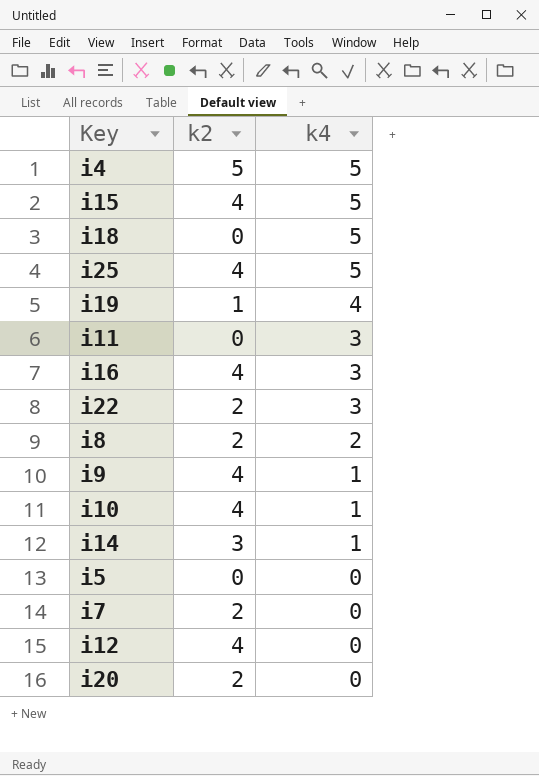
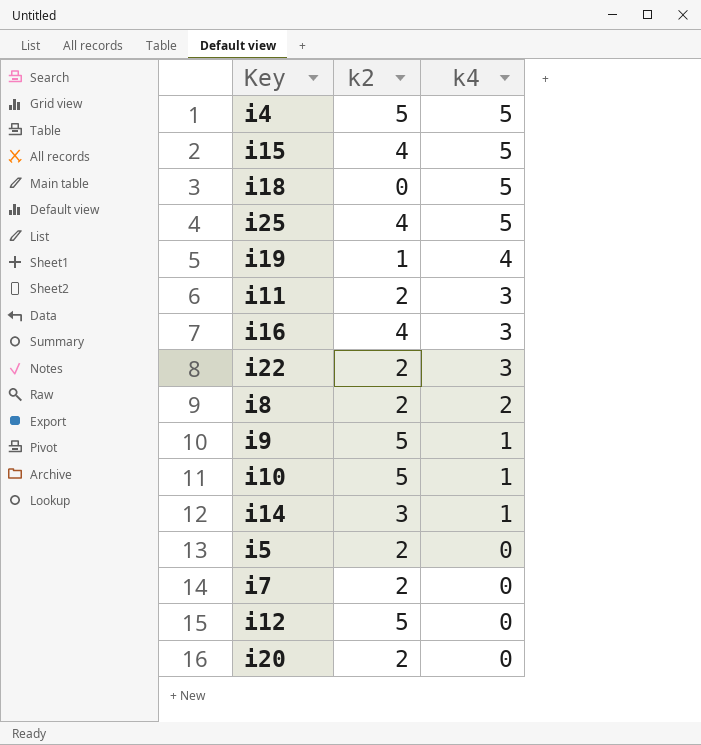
i11 | k2: 0 -> 2
i9 | k2: 4 -> 5
i10 | k2: 4 -> 5
i5 | k2: 0 -> 2
i12 | k2: 4 -> 5

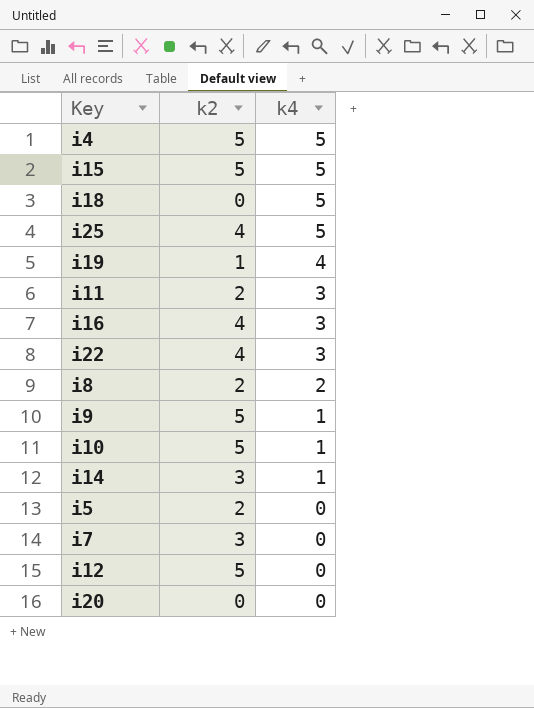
i15 | k2: 4 -> 5
i22 | k2: 2 -> 4
i7 | k2: 2 -> 3
i20 | k2: 2 -> 0

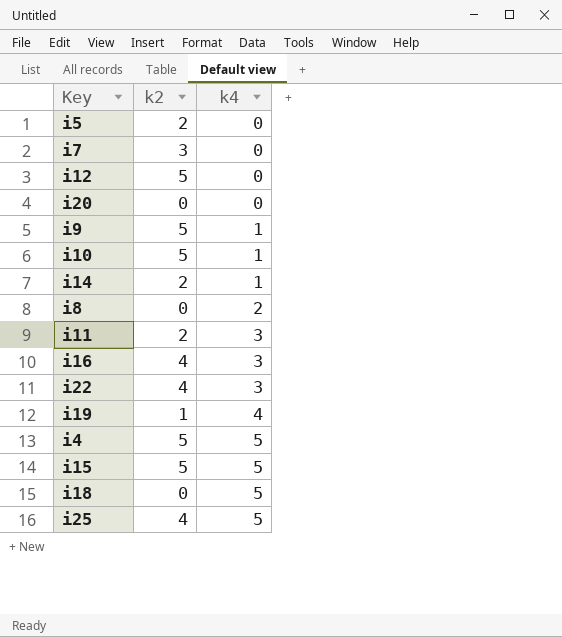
row order: k4 descending -> k4 ascending
i14 | k2: 3 -> 2
i8 | k2: 2 -> 0

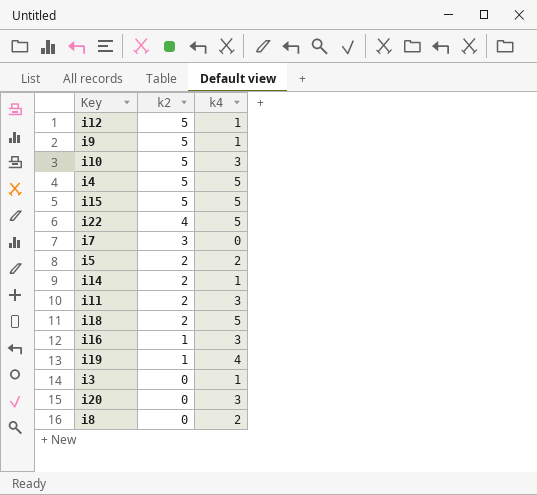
row order: k4 ascending -> k2 descending
row i25: 4 | 5 -> none
i12 | k4: 0 -> 1
i10 | k4: 1 -> 3
i22 | k4: 3 -> 5
i5 | k4: 0 -> 2
i18 | k2: 0 -> 2
i16 | k2: 4 -> 1
row i3: none -> 0 | 1
i20 | k4: 0 -> 3

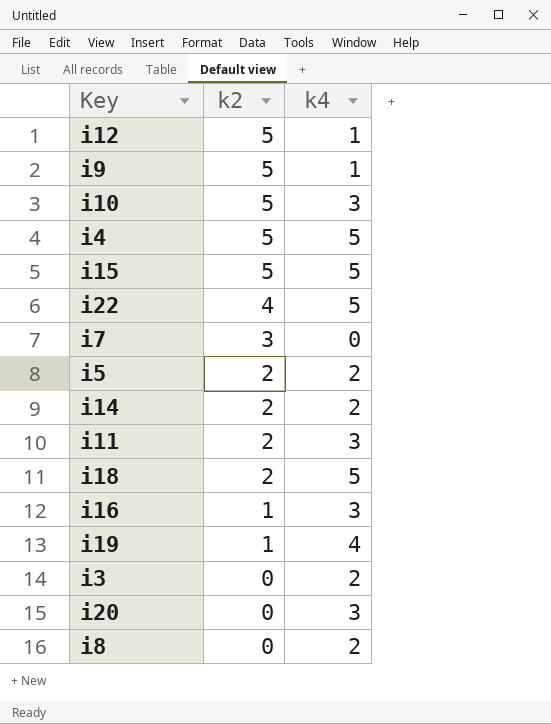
i14 | k4: 1 -> 2
i3 | k4: 1 -> 2

